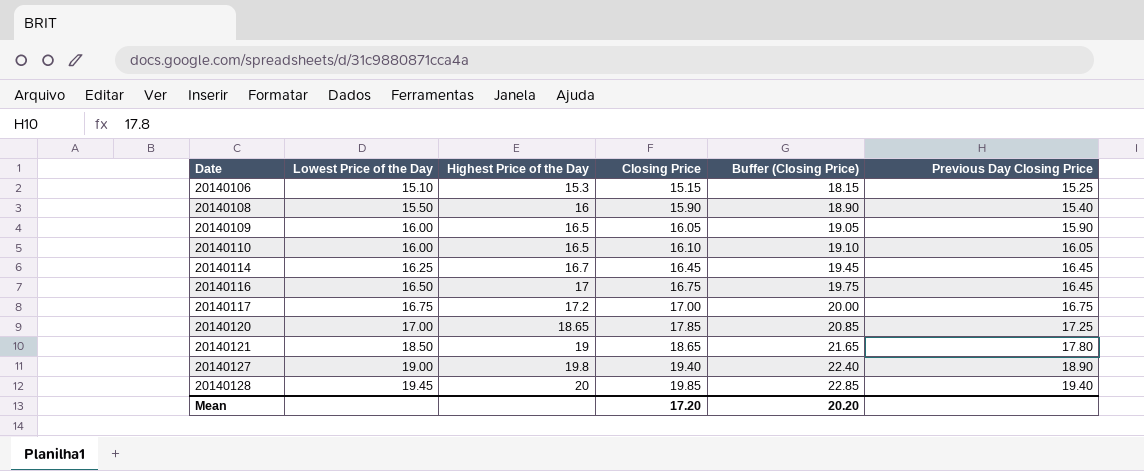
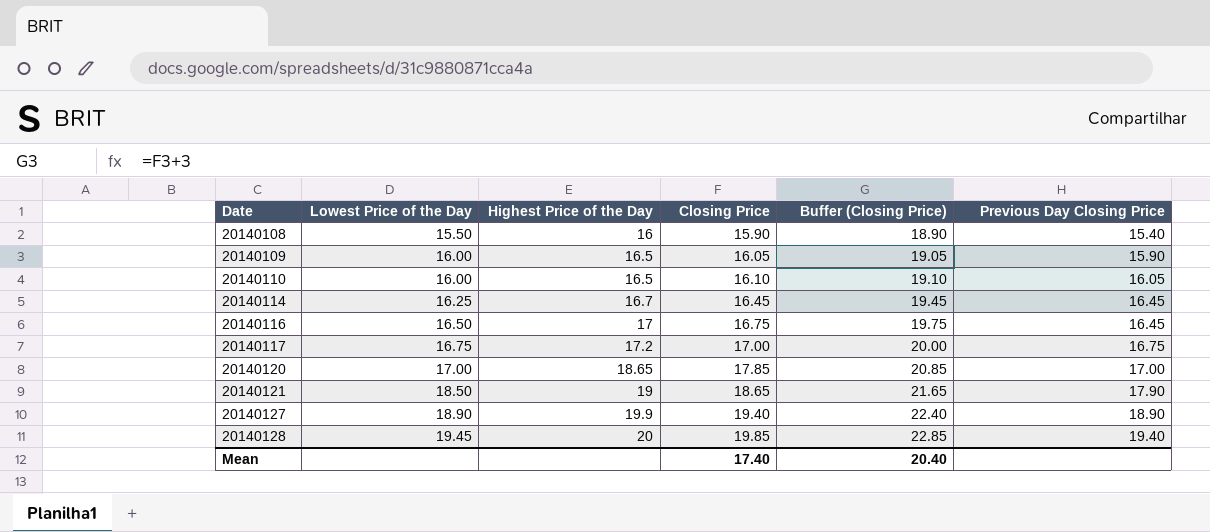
row 20140106: 15.10 | 15.3 | 15.15 | 18.15 | 15.25 -> none
20140120 | Previous Day Closing Price: 17.25 -> 17.00
20140121 | Previous Day Closing Price: 17.80 -> 17.90
20140127 | Lowest Price of the Day: 19.00 -> 18.90
20140127 | Highest Price of the Day: 19.8 -> 19.9
Mean | Closing Price: 17.20 -> 17.40
Mean | Buffer (Closing Price): 20.20 -> 20.40

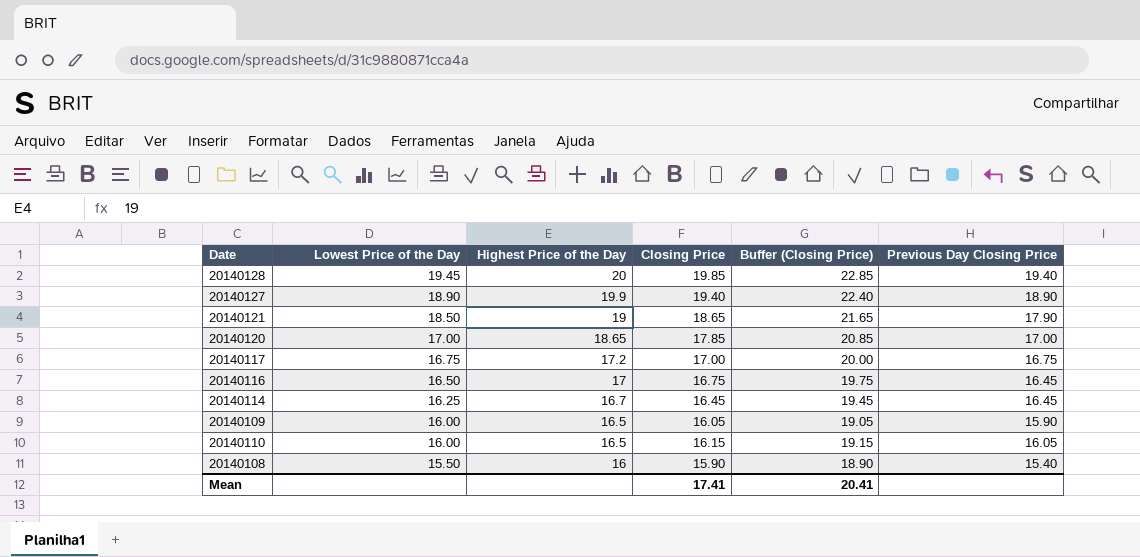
row order: Date ascending -> Lowest Price of the Day descending
20140110 | Closing Price: 16.10 -> 16.15
20140110 | Buffer (Closing Price): 19.10 -> 19.15
Mean | Closing Price: 17.40 -> 17.41
Mean | Buffer (Closing Price): 20.40 -> 20.41

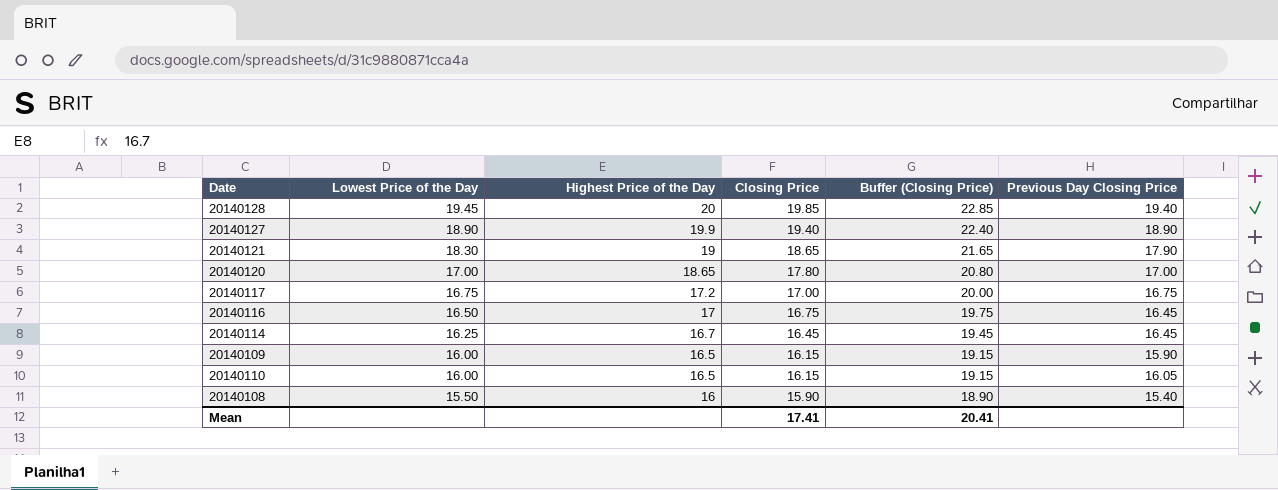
20140121 | Lowest Price of the Day: 18.50 -> 18.30
20140120 | Closing Price: 17.85 -> 17.80
20140120 | Buffer (Closing Price): 20.85 -> 20.80
20140109 | Closing Price: 16.05 -> 16.15
20140109 | Buffer (Closing Price): 19.05 -> 19.15

